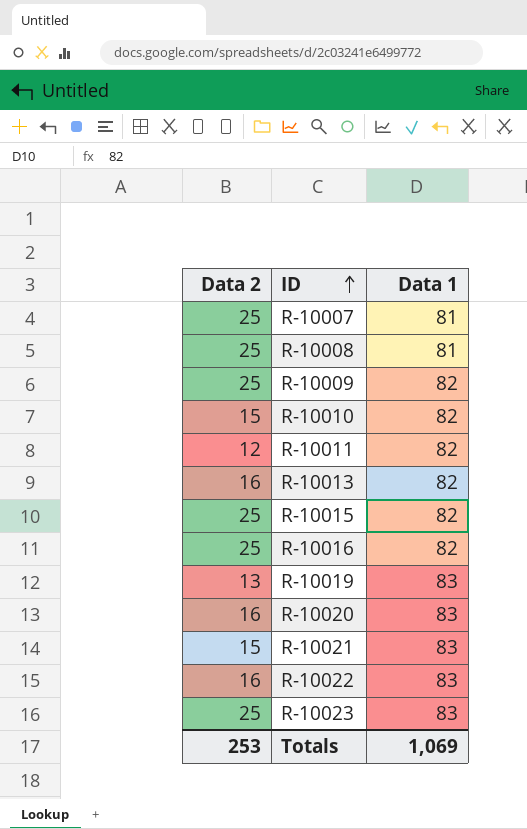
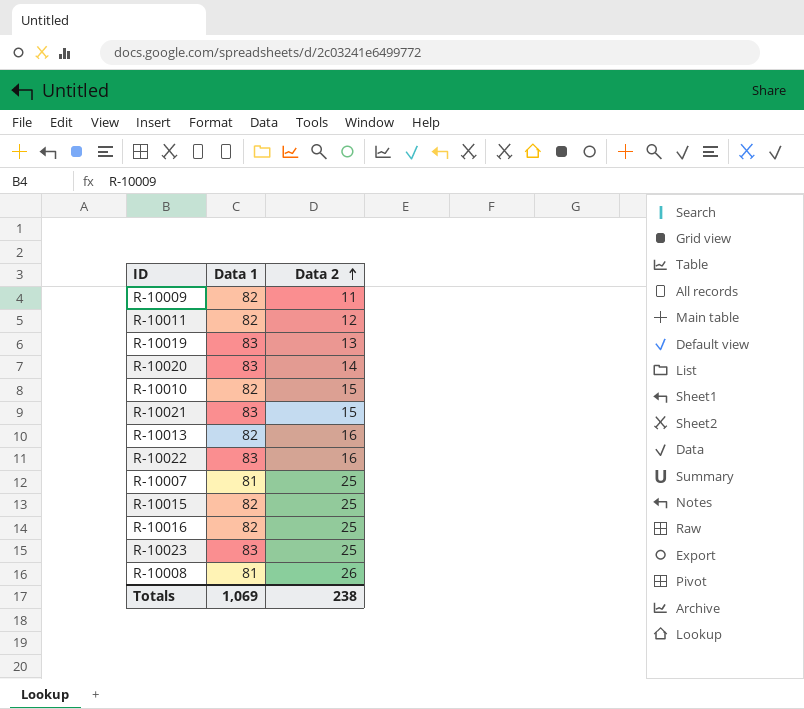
row order: ID ascending -> Data 2 ascending
column Data 2 | position: 1 -> 3
R-10009 | Data 2: 25 -> 11
R-10020 | Data 2: 16 -> 14
R-10008 | Data 2: 25 -> 26
Totals | Data 2: 253 -> 238

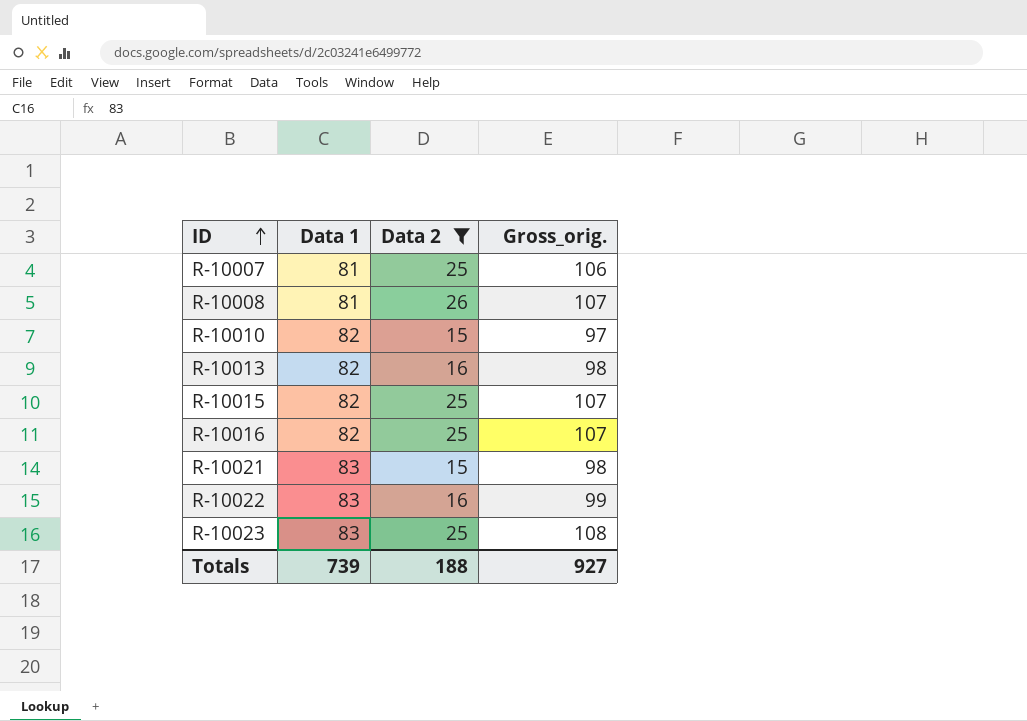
filter: none -> Data 2 >= 15
row order: Data 2 ascending -> ID ascending
column Gross_orig. | formula: none -> [Data 1] + [Data 2]
Totals | Data 1: 1,069 -> 739
Totals | Data 2: 238 -> 188

